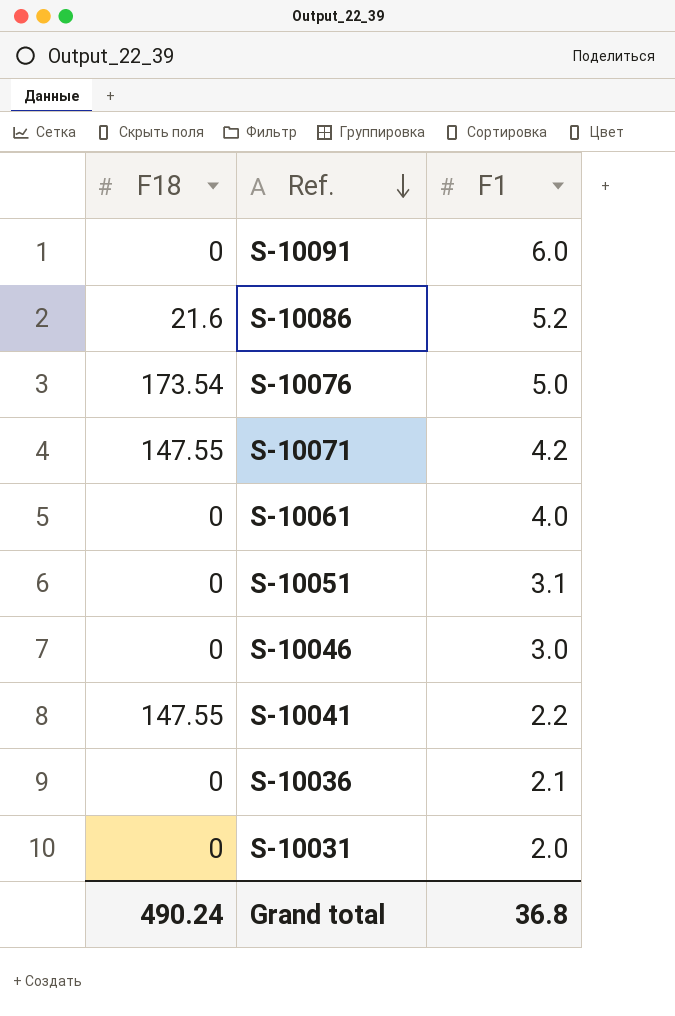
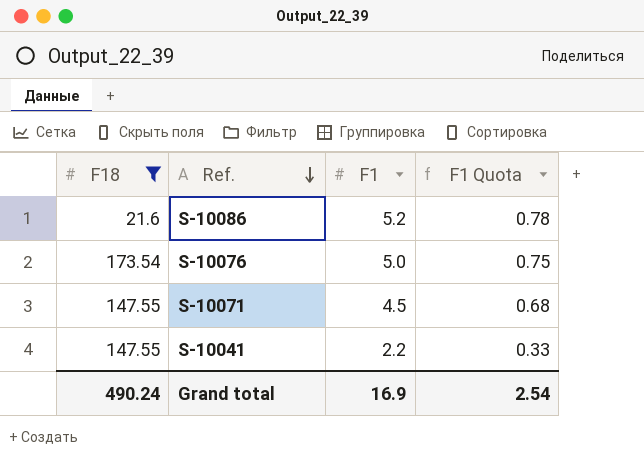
filter: none -> F18 != 0
column F1 Quota | formula: none -> [F1] * 0.15
S-10071 | F1: 4.2 -> 4.5
Grand total | F1: 36.8 -> 16.9

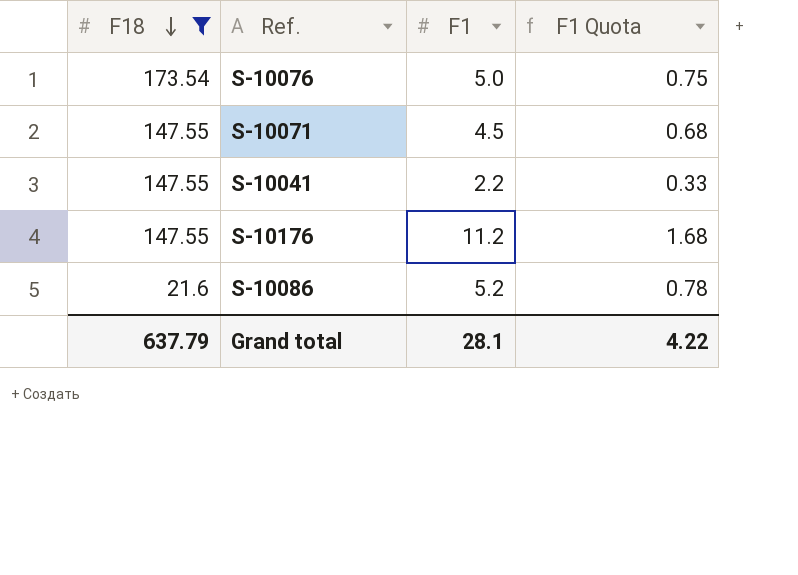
row order: Ref. descending -> F18 descending
row S-10176: none -> 147.55 | 11.2 | 1.68
Grand total | F18: 490.24 -> 637.79
Grand total | F1: 16.9 -> 28.1
Grand total | F1 Quota: 2.54 -> 4.22

